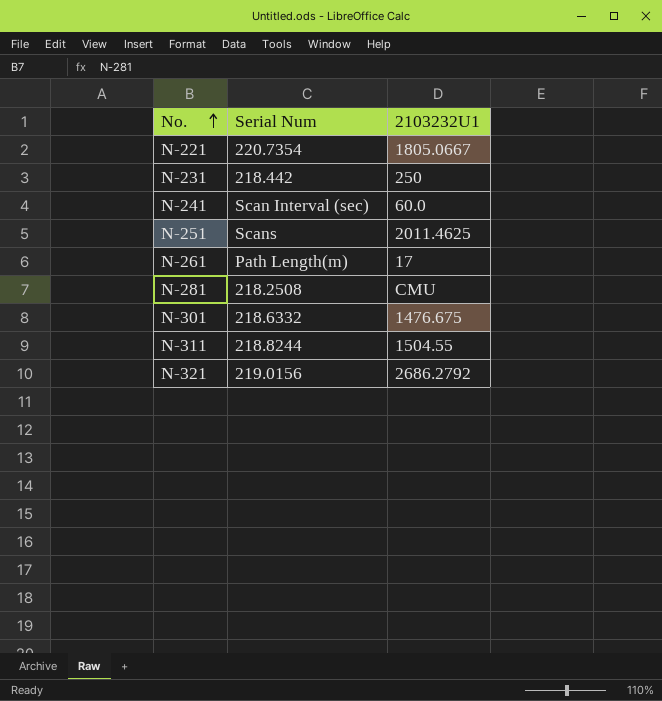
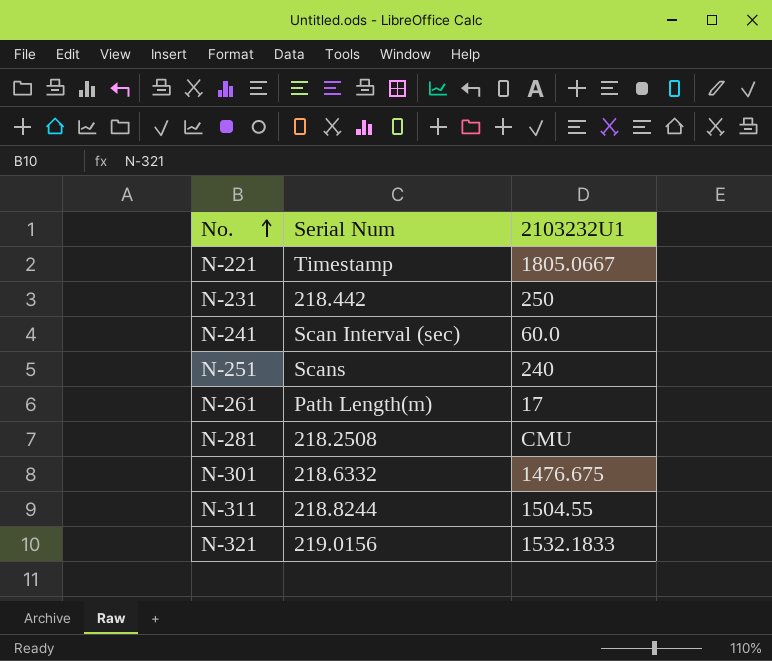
N-221 | Serial Num: 220.7354 -> Timestamp
N-251 | 2103232U1: 2011.4625 -> 240
N-321 | 2103232U1: 2686.2792 -> 1532.1833

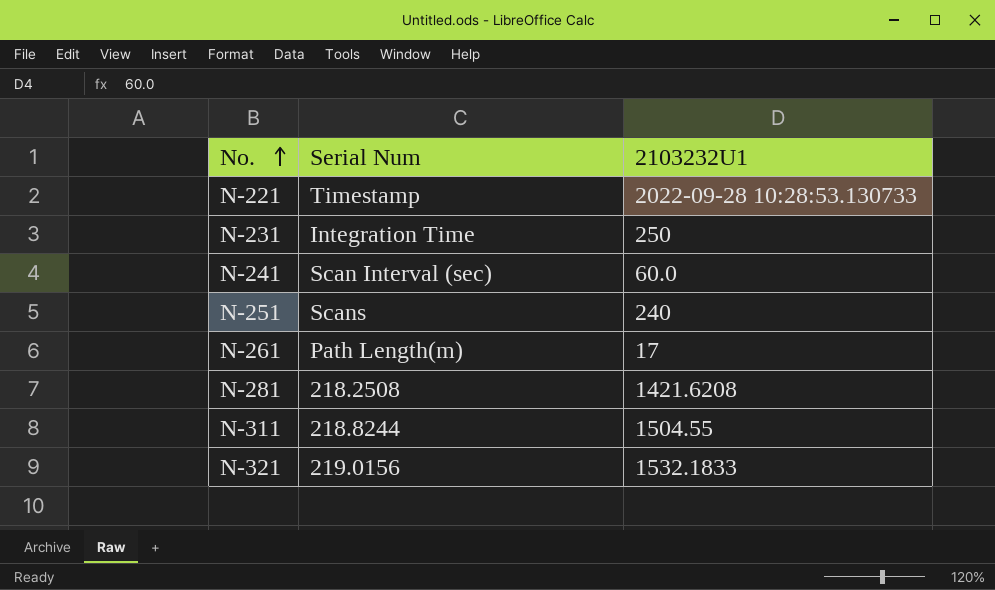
row N-301: 218.6332 | 1476.675 -> none
N-221 | 2103232U1: 1805.0667 -> 2022-09-28 10:28:53.130733
N-231 | Serial Num: 218.442 -> Integration Time
N-281 | 2103232U1: CMU -> 1421.6208

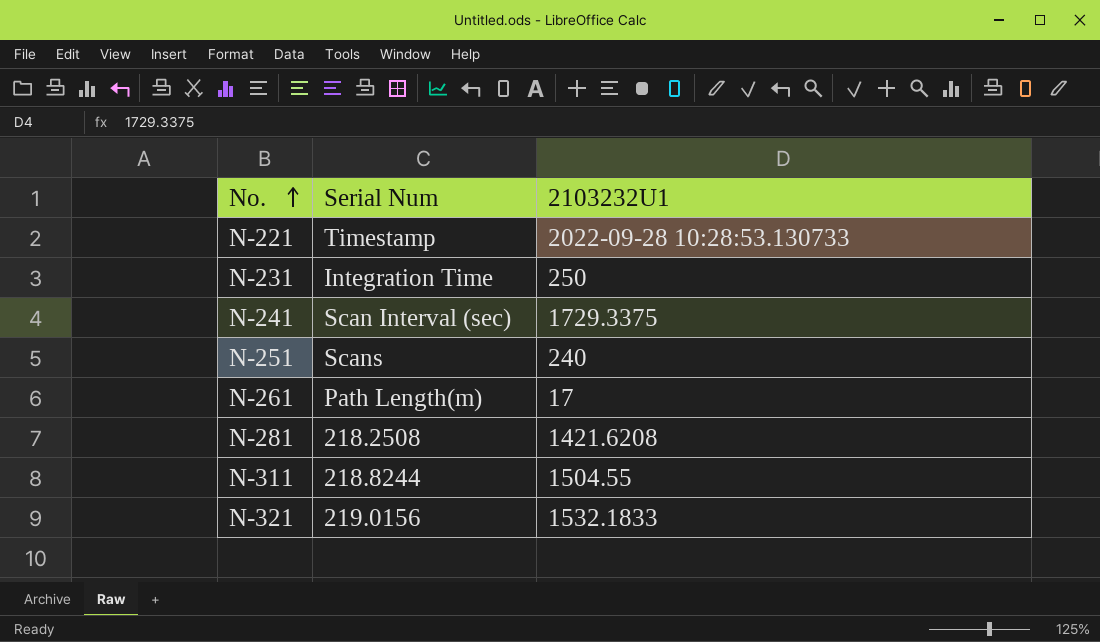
N-241 | 2103232U1: 60.0 -> 1729.3375

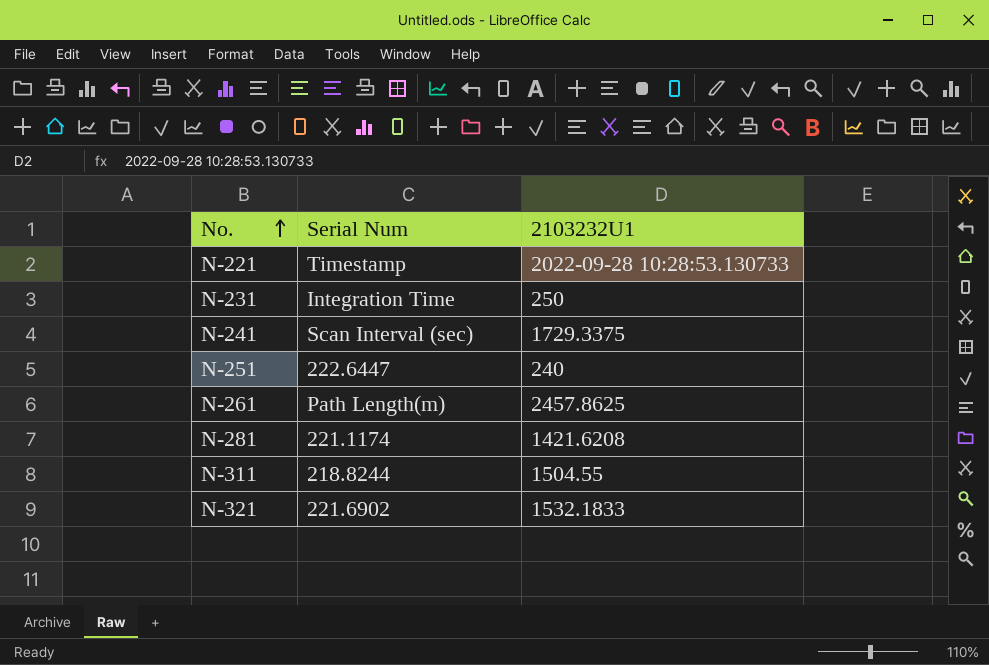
N-251 | Serial Num: Scans -> 222.6447
N-261 | 2103232U1: 17 -> 2457.8625
N-281 | Serial Num: 218.2508 -> 221.1174
N-321 | Serial Num: 219.0156 -> 221.6902

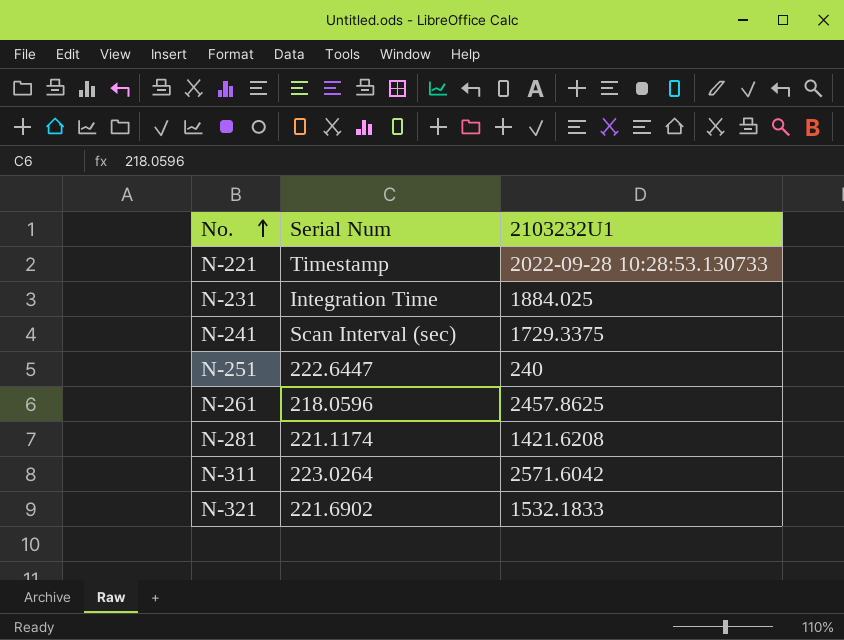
N-231 | 2103232U1: 250 -> 1884.025
N-261 | Serial Num: Path Length(m) -> 218.0596
N-311 | Serial Num: 218.8244 -> 223.0264
N-311 | 2103232U1: 1504.55 -> 2571.6042

